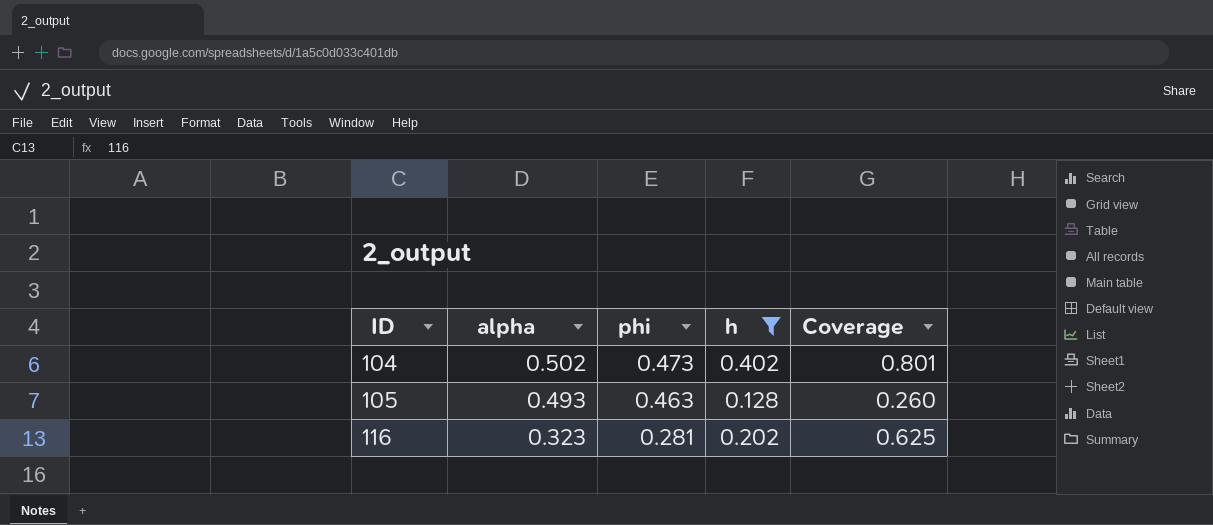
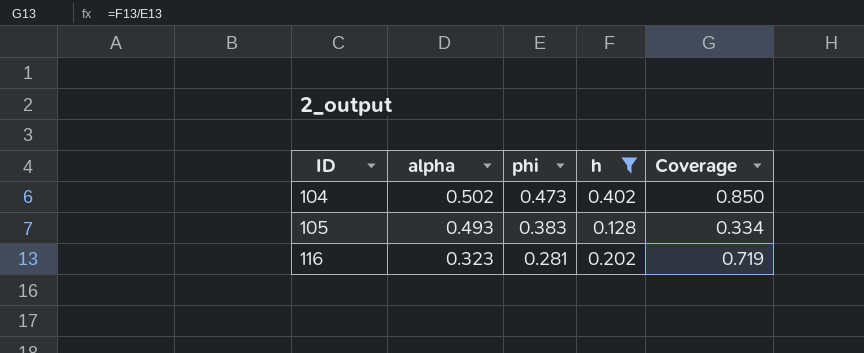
column Coverage | formula: [h] / [alpha] -> [h] / [phi]
105 | phi: 0.463 -> 0.383

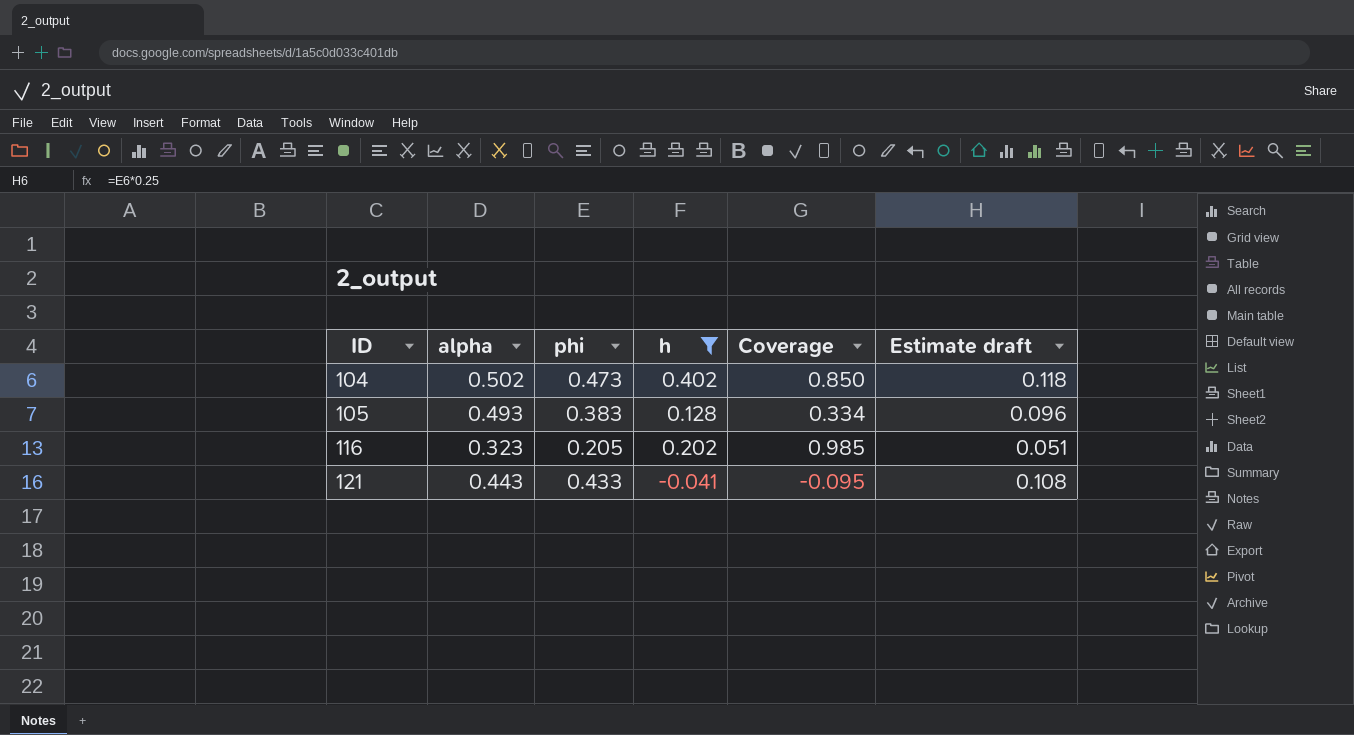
column Estimate draft | formula: none -> [phi] * 0.25
116 | phi: 0.281 -> 0.205
116 | Coverage: 0.719 -> 0.985
row 121: none -> 0.443 | 0.433 | -0.041 | -0.095 | 0.108

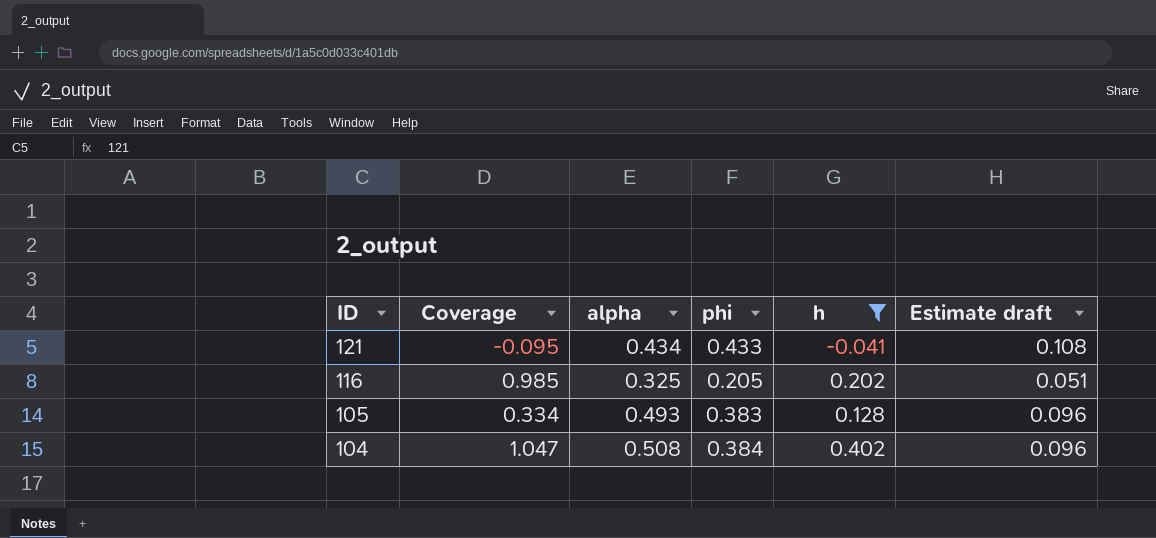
row order: ID ascending -> ID descending
column Coverage | position: 5 -> 2
121 | alpha: 0.443 -> 0.434
116 | alpha: 0.323 -> 0.325
104 | Coverage: 0.850 -> 1.047
104 | alpha: 0.502 -> 0.508
104 | phi: 0.473 -> 0.384
104 | Estimate draft: 0.118 -> 0.096

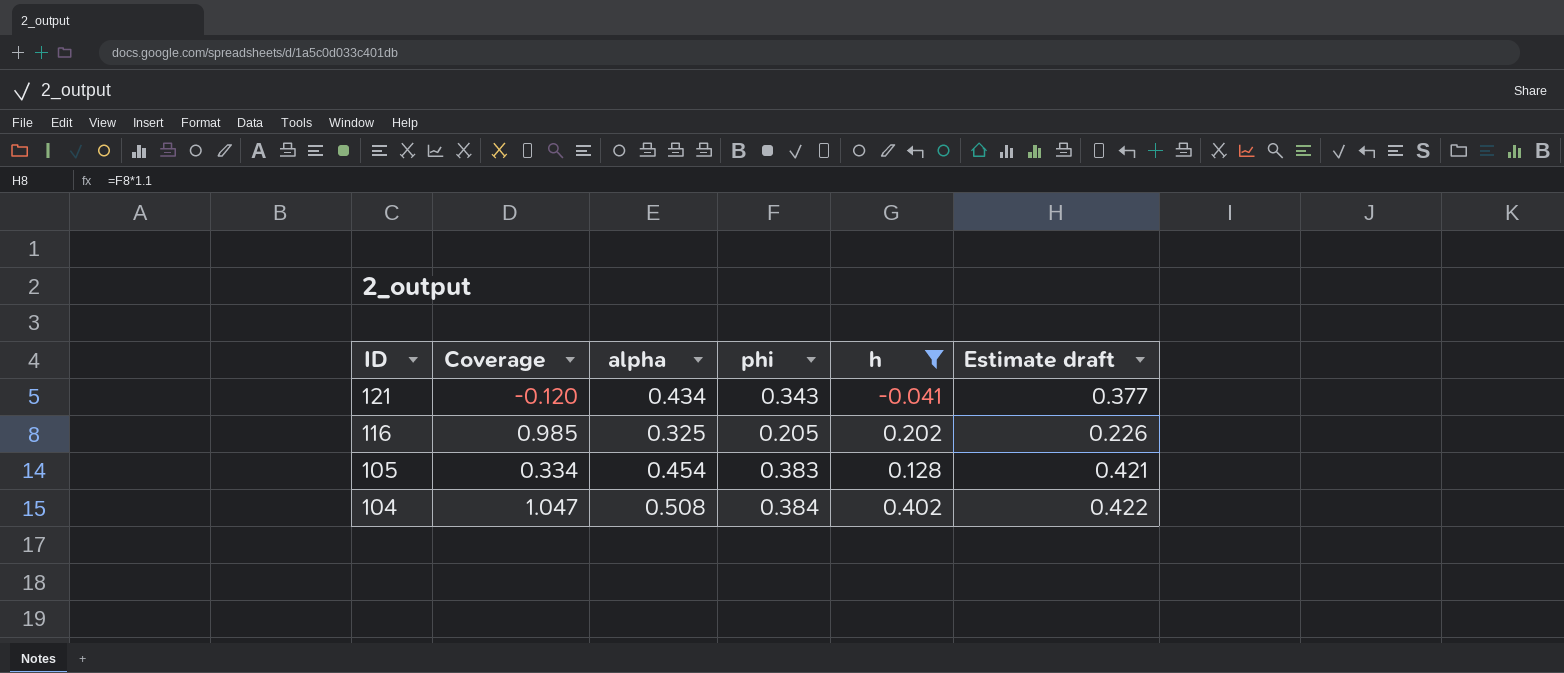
column Estimate draft | formula: [phi] * 0.25 -> [phi] * 1.1
121 | Coverage: -0.095 -> -0.120
121 | phi: 0.433 -> 0.343
105 | alpha: 0.493 -> 0.454

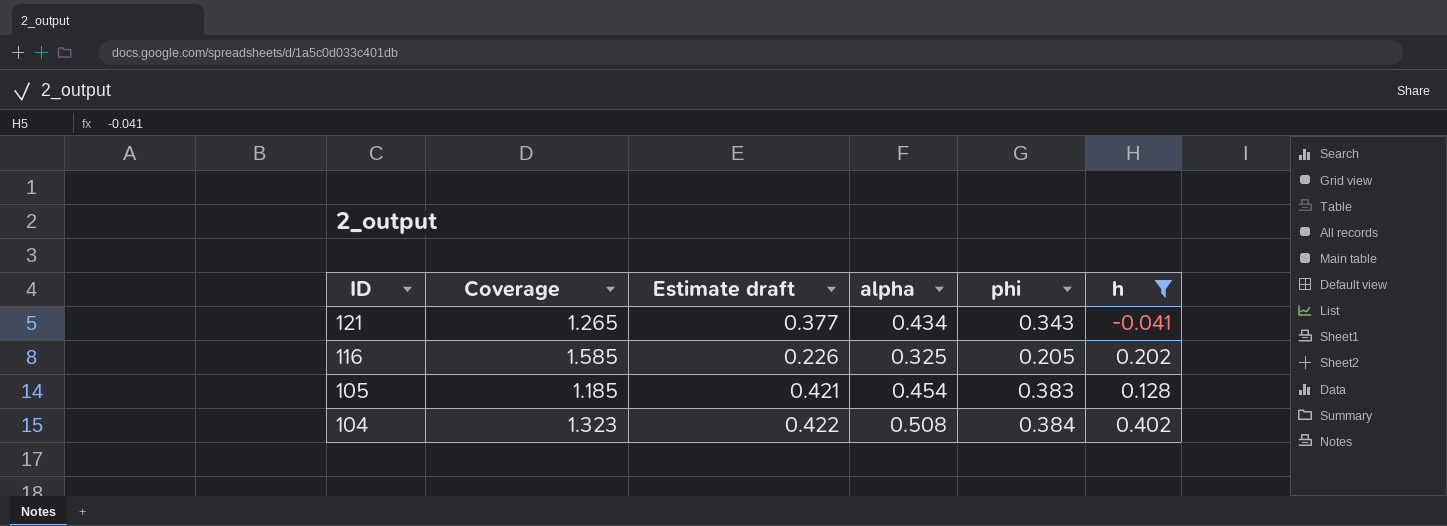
column Coverage | formula: [h] / [phi] -> [alpha] / [phi]
column Estimate draft | position: 6 -> 3

